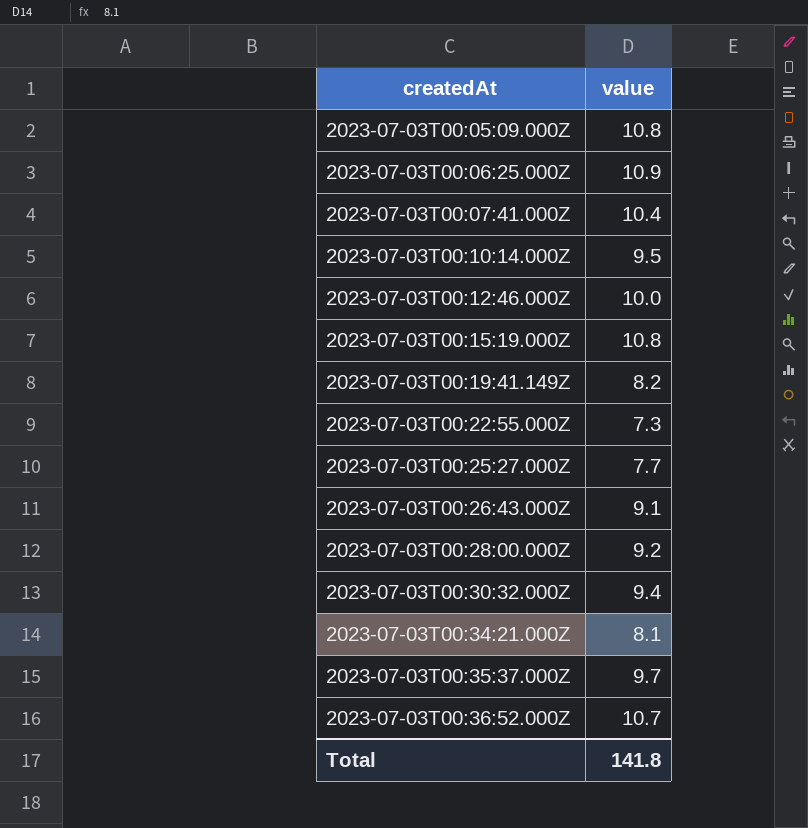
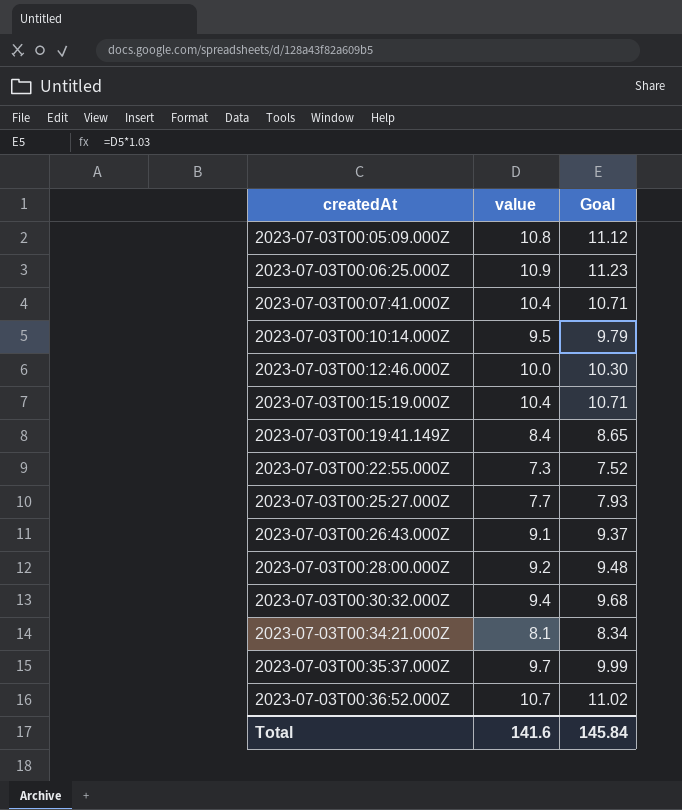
column Goal | formula: none -> [value] * 1.03
2023-07-03T00:15:19.000Z | value: 10.8 -> 10.4
2023-07-03T00:19:41.149Z | value: 8.2 -> 8.4
Total | value: 141.8 -> 141.6

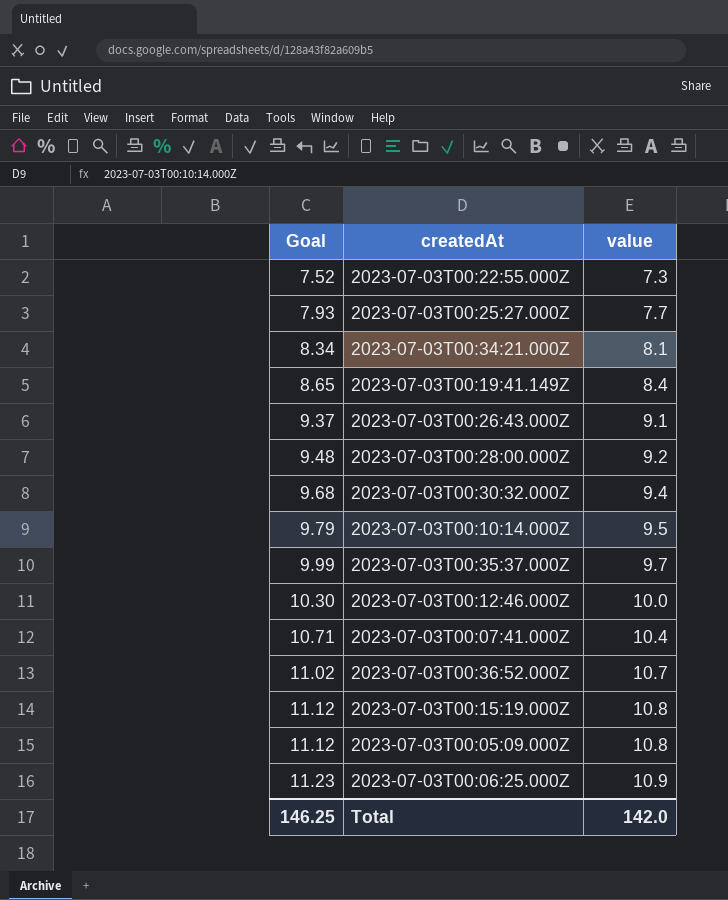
row order: createdAt ascending -> Goal ascending
column Goal | position: 3 -> 1
2023-07-03T00:15:19.000Z | Goal: 10.71 -> 11.12
2023-07-03T00:15:19.000Z | value: 10.4 -> 10.8
Total | Goal: 145.84 -> 146.25
Total | value: 141.6 -> 142.0

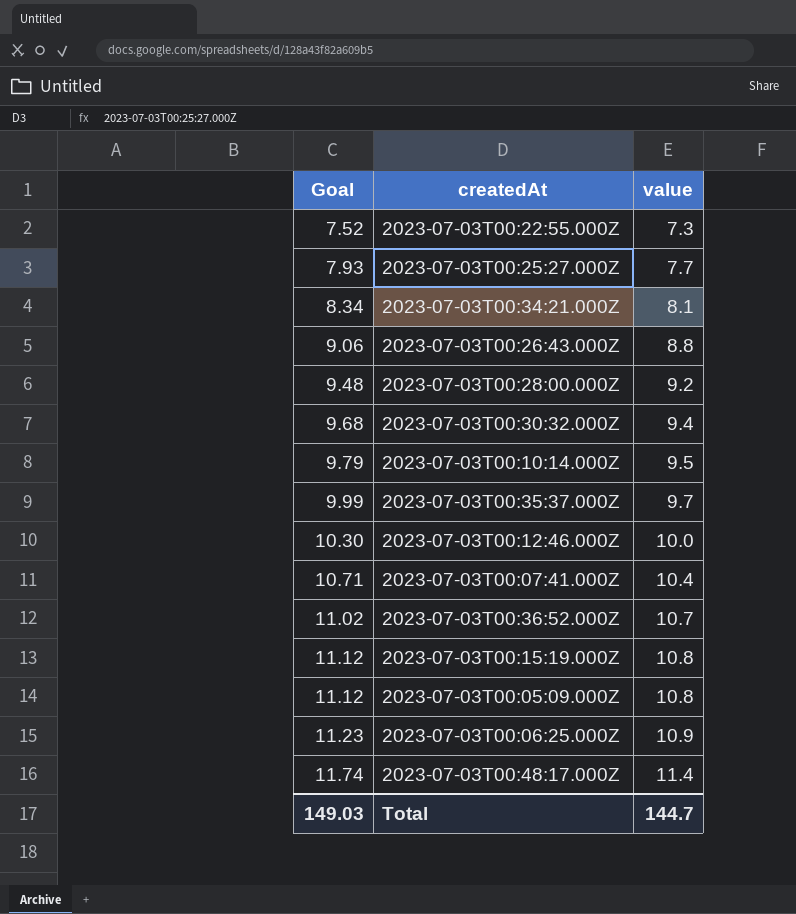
row 2023-07-03T00:19:41.149Z: 8.65 | 8.4 -> none
2023-07-03T00:26:43.000Z | Goal: 9.37 -> 9.06
2023-07-03T00:26:43.000Z | value: 9.1 -> 8.8
row 2023-07-03T00:48:17.000Z: none -> 11.74 | 11.4
Total | Goal: 146.25 -> 149.03
Total | value: 142.0 -> 144.7

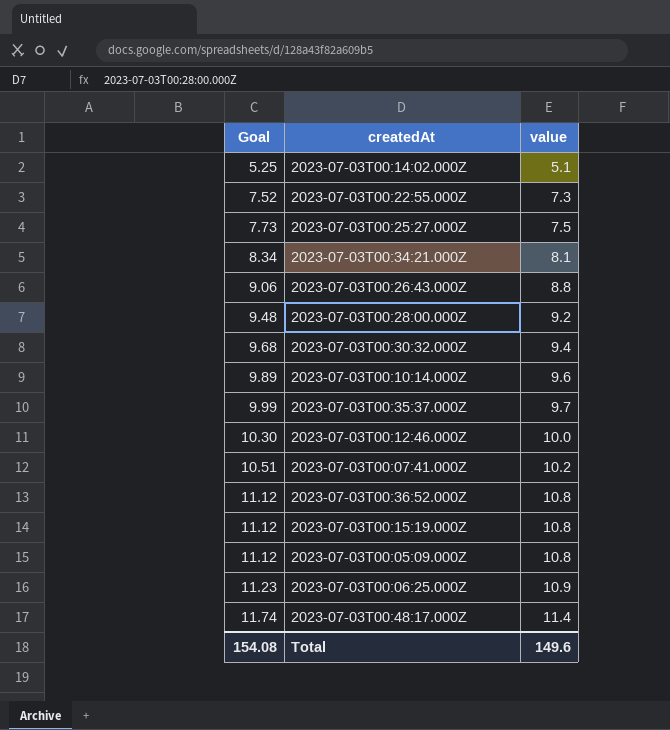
row 2023-07-03T00:14:02.000Z: none -> 5.25 | 5.1
2023-07-03T00:25:27.000Z | Goal: 7.93 -> 7.73
2023-07-03T00:25:27.000Z | value: 7.7 -> 7.5
2023-07-03T00:10:14.000Z | Goal: 9.79 -> 9.89
2023-07-03T00:10:14.000Z | value: 9.5 -> 9.6
2023-07-03T00:07:41.000Z | Goal: 10.71 -> 10.51
2023-07-03T00:07:41.000Z | value: 10.4 -> 10.2
2023-07-03T00:36:52.000Z | Goal: 11.02 -> 11.12
2023-07-03T00:36:52.000Z | value: 10.7 -> 10.8
Total | Goal: 149.03 -> 154.08
Total | value: 144.7 -> 149.6

